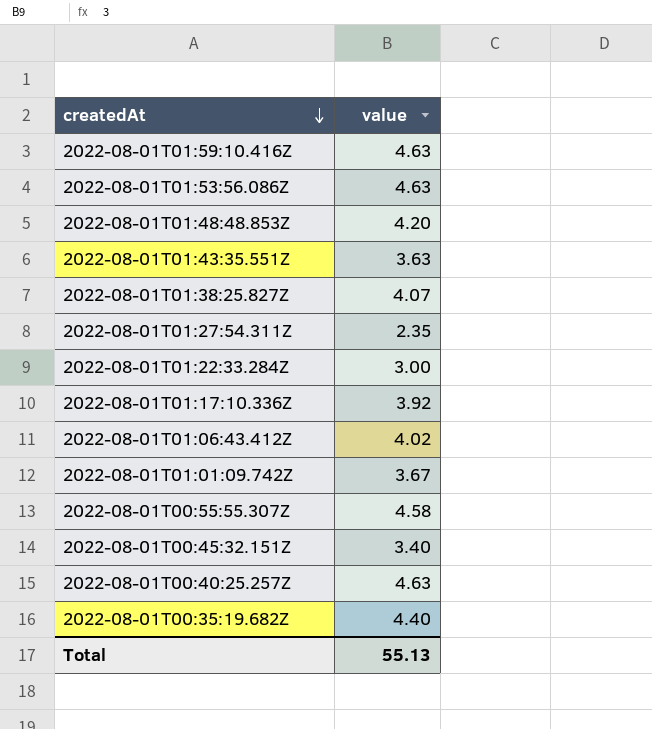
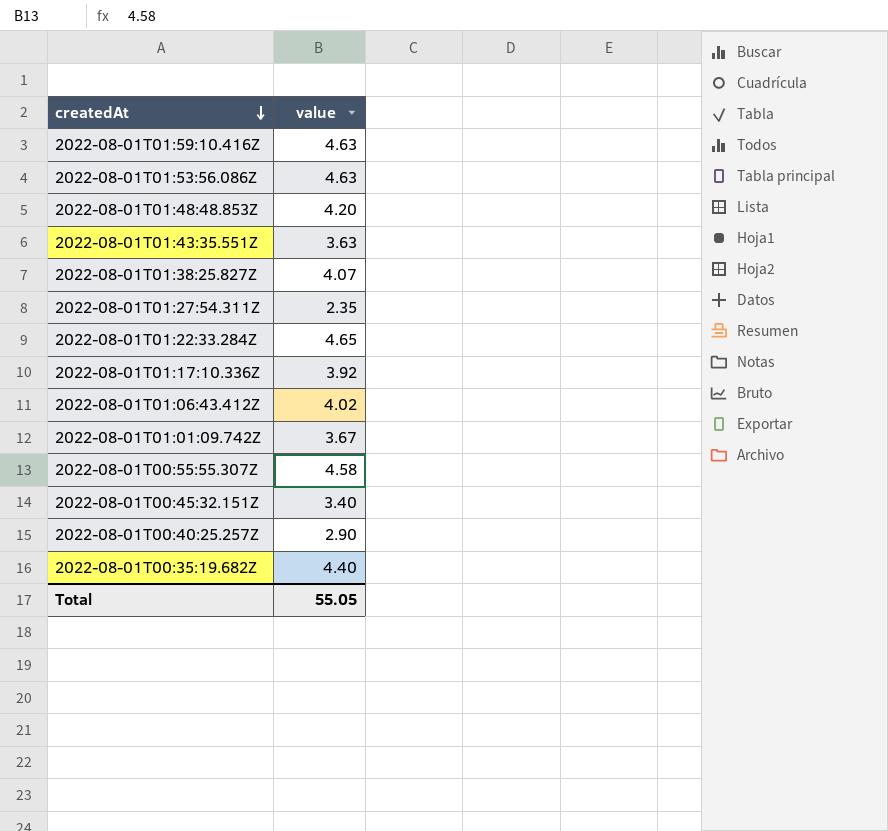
2022-08-01T01:22:33.284Z | value: 3.00 -> 4.65
2022-08-01T00:40:25.257Z | value: 4.63 -> 2.90
Total | value: 55.13 -> 55.05

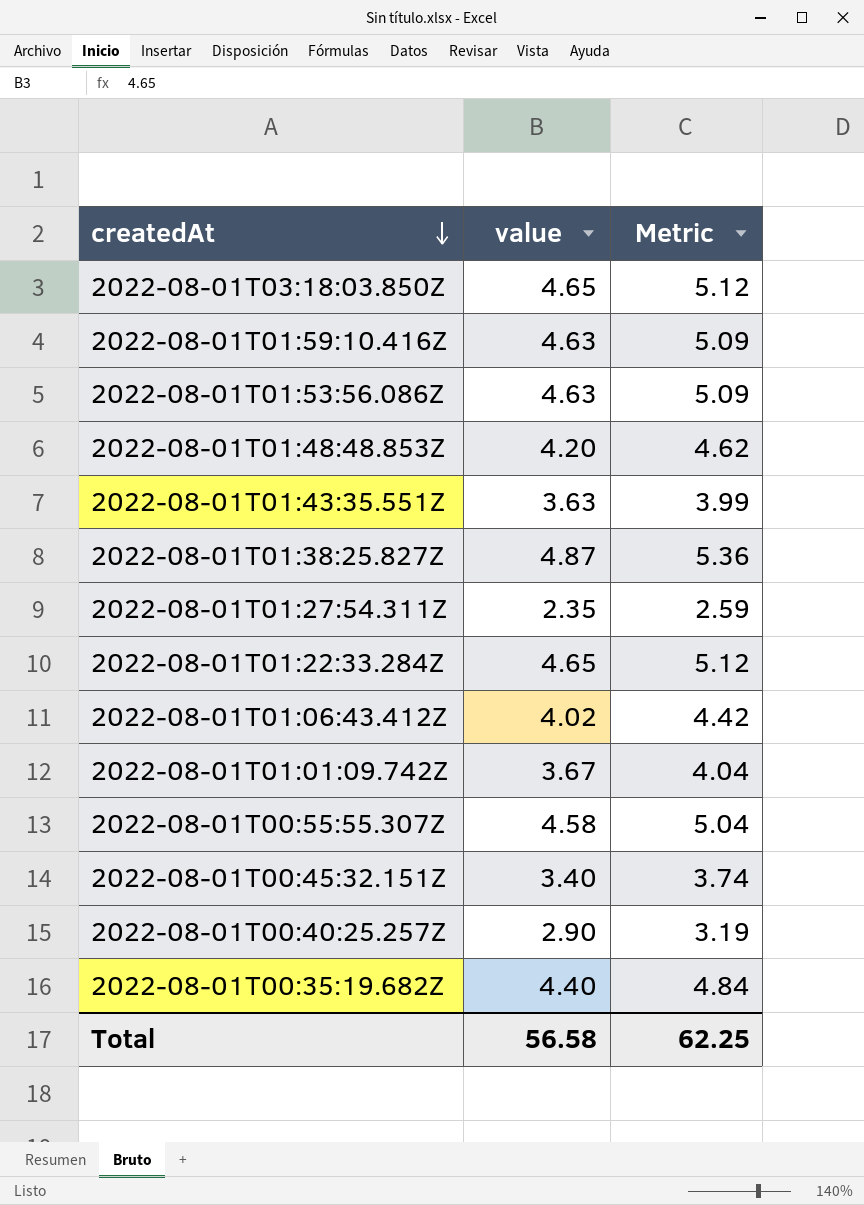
column Metric | formula: none -> [value] * 1.1
row 2022-08-01T01:17:10.336Z: 3.92 -> none
row 2022-08-01T03:18:03.850Z: none -> 4.65 | 5.12
2022-08-01T01:38:25.827Z | value: 4.07 -> 4.87
Total | value: 55.05 -> 56.58

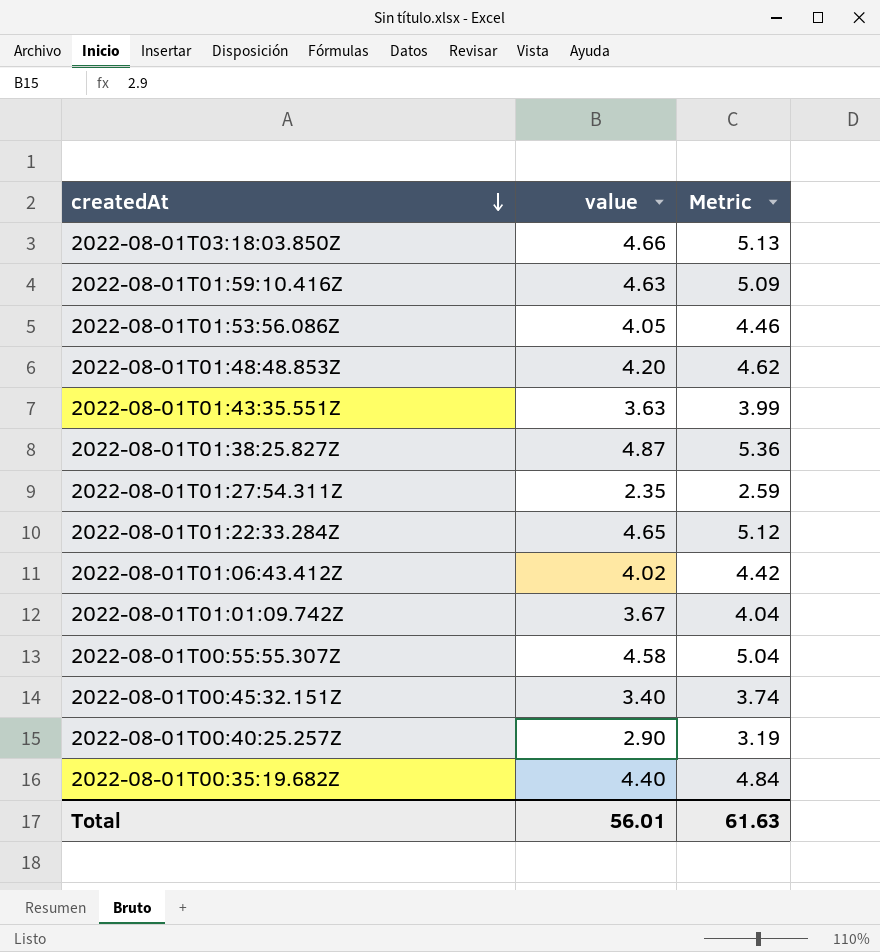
2022-08-01T03:18:03.850Z | value: 4.65 -> 4.66
2022-08-01T03:18:03.850Z | Metric: 5.12 -> 5.13
2022-08-01T01:53:56.086Z | value: 4.63 -> 4.05
2022-08-01T01:53:56.086Z | Metric: 5.09 -> 4.46
Total | value: 56.58 -> 56.01
Total | Metric: 62.25 -> 61.63

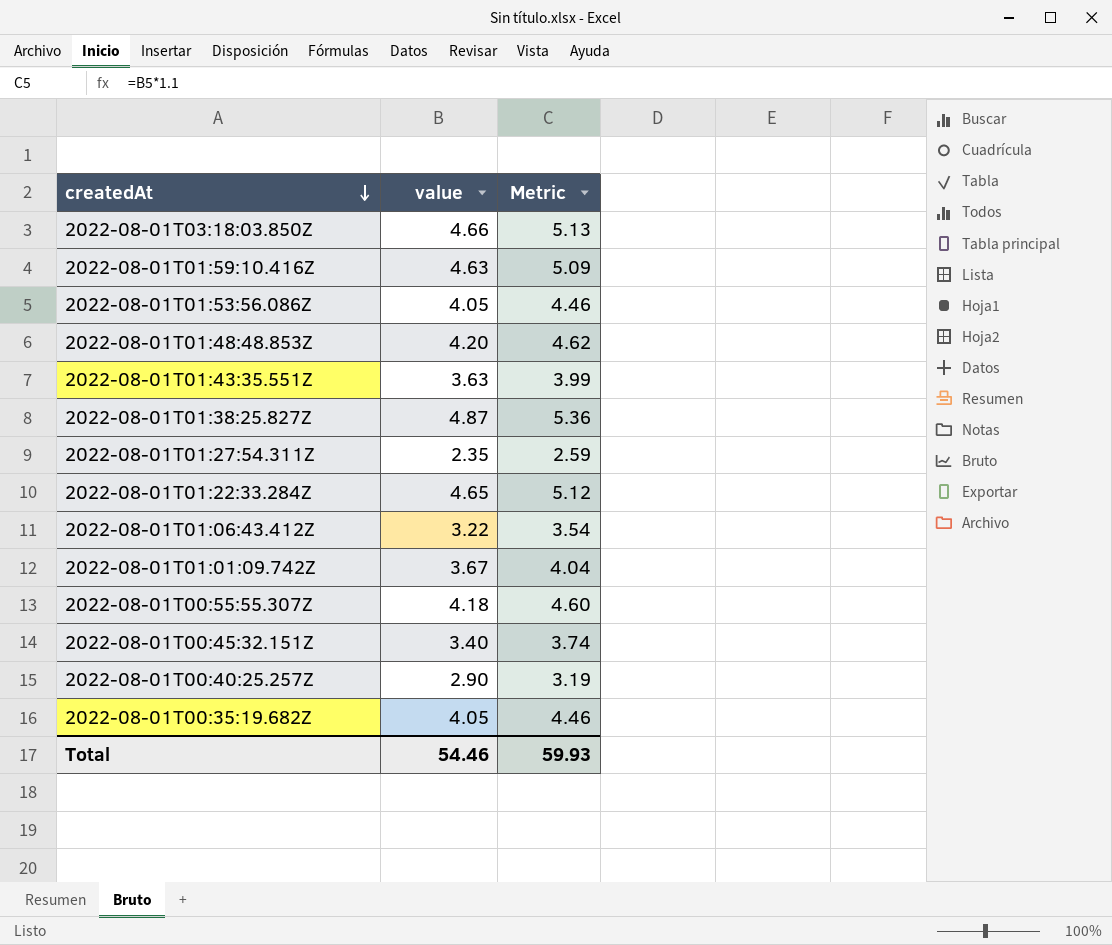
2022-08-01T01:06:43.412Z | value: 4.02 -> 3.22
2022-08-01T01:06:43.412Z | Metric: 4.42 -> 3.54
2022-08-01T00:55:55.307Z | value: 4.58 -> 4.18
2022-08-01T00:55:55.307Z | Metric: 5.04 -> 4.60
2022-08-01T00:35:19.682Z | value: 4.40 -> 4.05
2022-08-01T00:35:19.682Z | Metric: 4.84 -> 4.46
Total | value: 56.01 -> 54.46
Total | Metric: 61.63 -> 59.93

